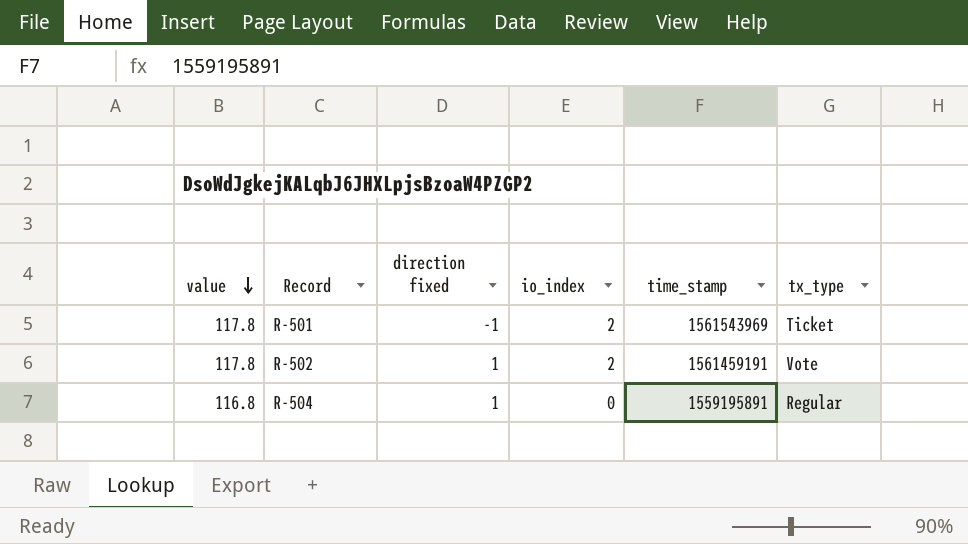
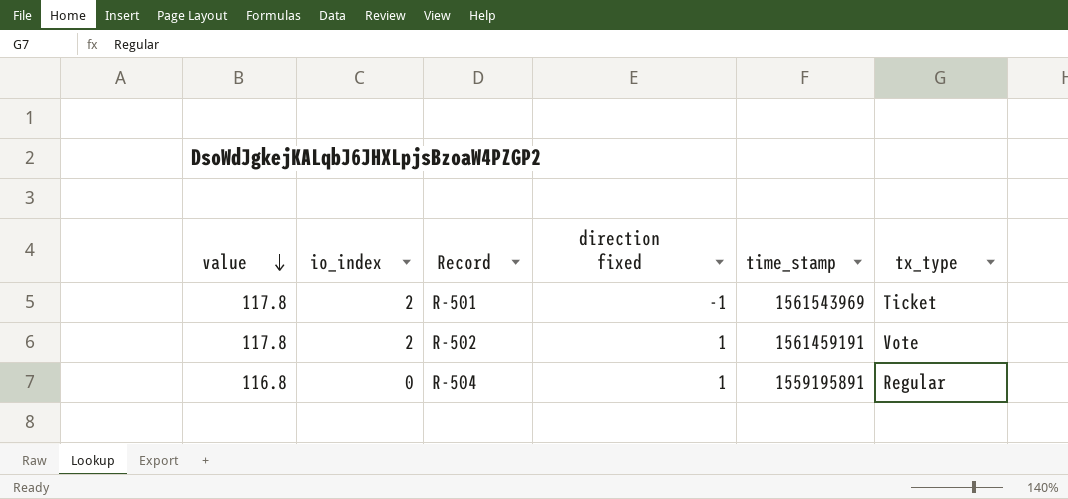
column io_index | position: 4 -> 2

